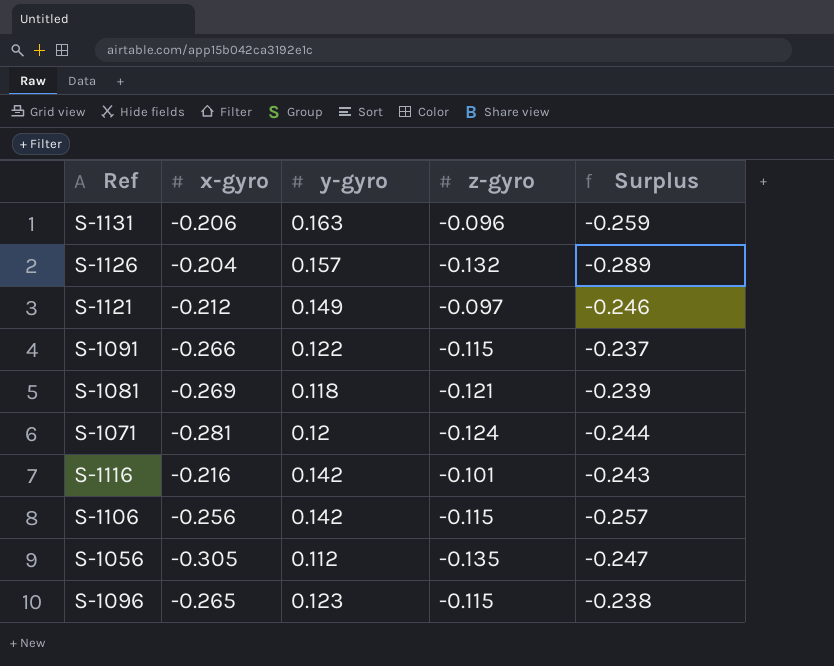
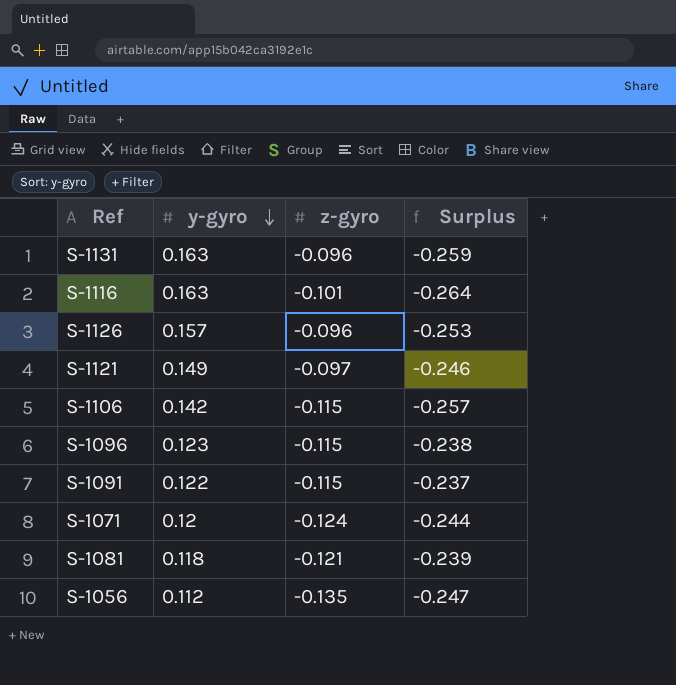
row order: none -> y-gyro descending
column x-gyro | position: 2 -> none
S-1116 | y-gyro: 0.142 -> 0.163
S-1116 | Surplus: -0.243 -> -0.264
S-1126 | z-gyro: -0.132 -> -0.096
S-1126 | Surplus: -0.289 -> -0.253

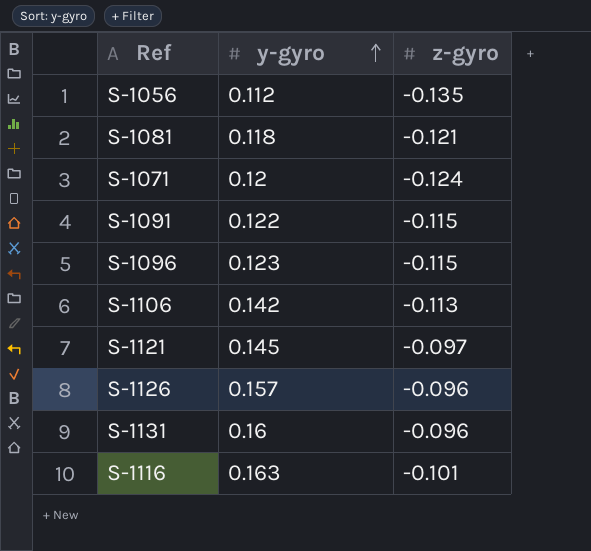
row order: y-gyro descending -> y-gyro ascending
column Surplus | formula: [z-gyro] - [y-gyro] -> none
S-1106 | z-gyro: -0.115 -> -0.113
S-1121 | y-gyro: 0.149 -> 0.145
S-1131 | y-gyro: 0.163 -> 0.16

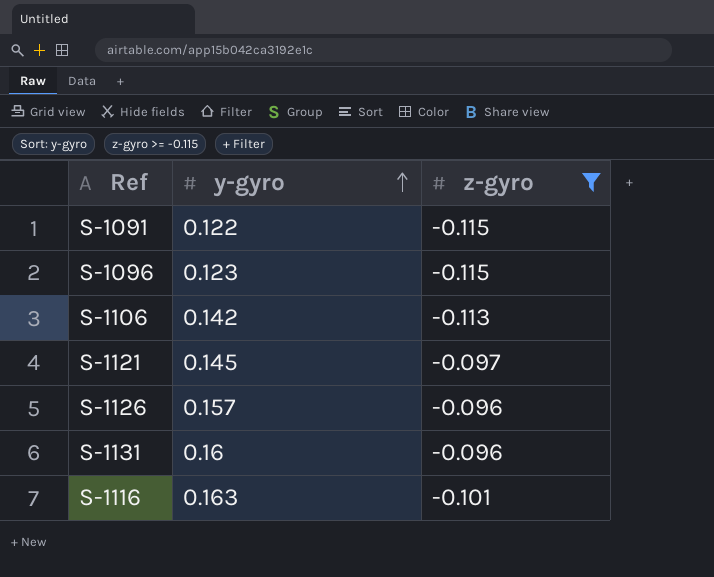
filter: none -> z-gyro >= -0.115

